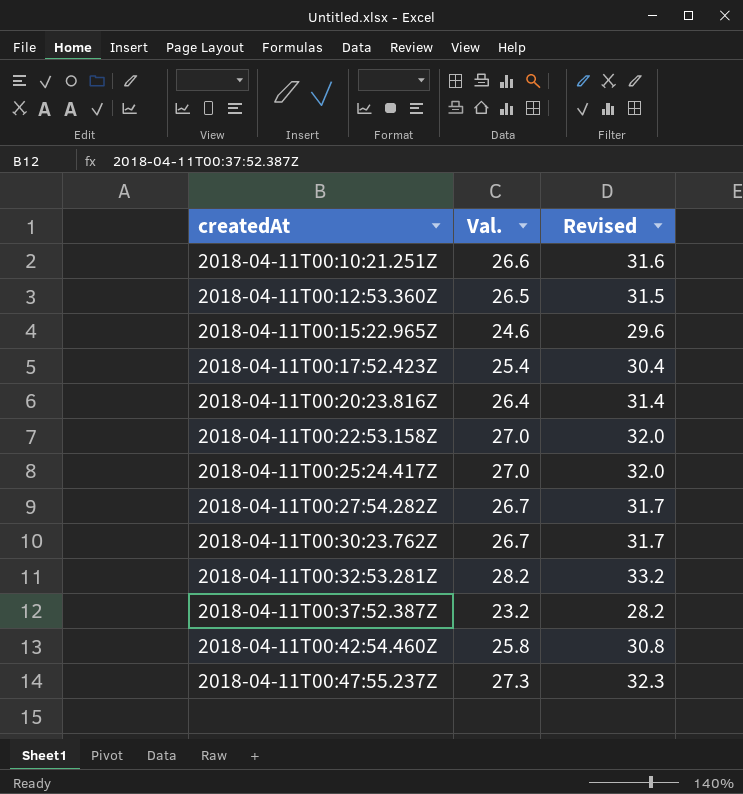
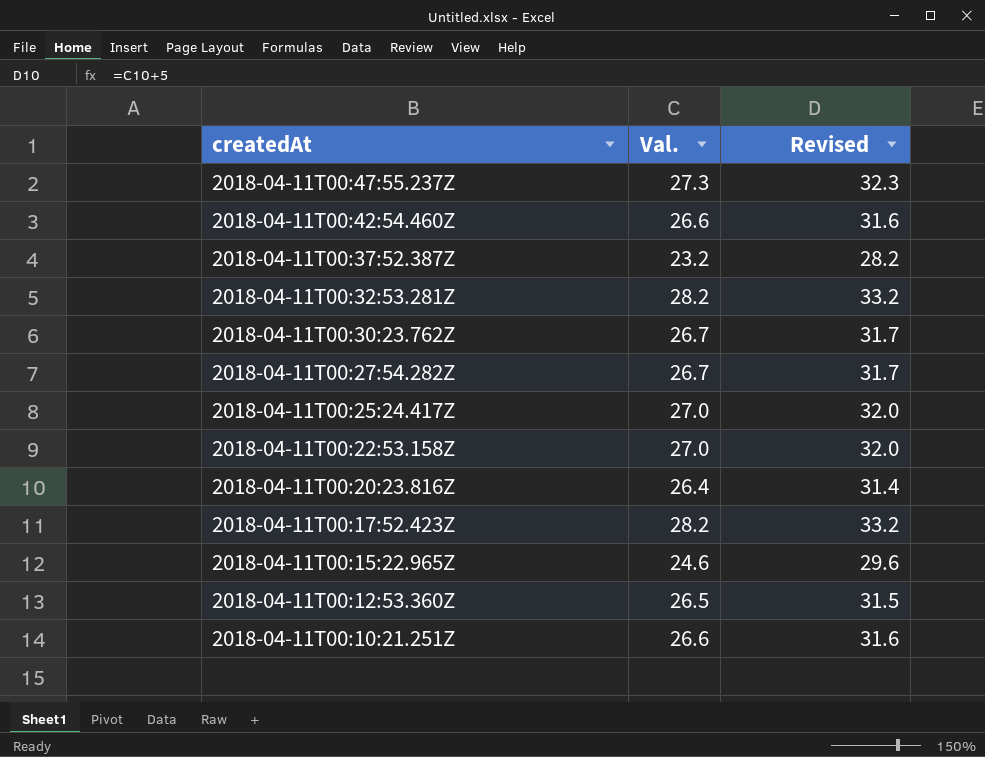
row order: createdAt ascending -> createdAt descending
2018-04-11T00:42:54.460Z | Val.: 25.8 -> 26.6
2018-04-11T00:42:54.460Z | Revised: 30.8 -> 31.6
2018-04-11T00:17:52.423Z | Val.: 25.4 -> 28.2
2018-04-11T00:17:52.423Z | Revised: 30.4 -> 33.2

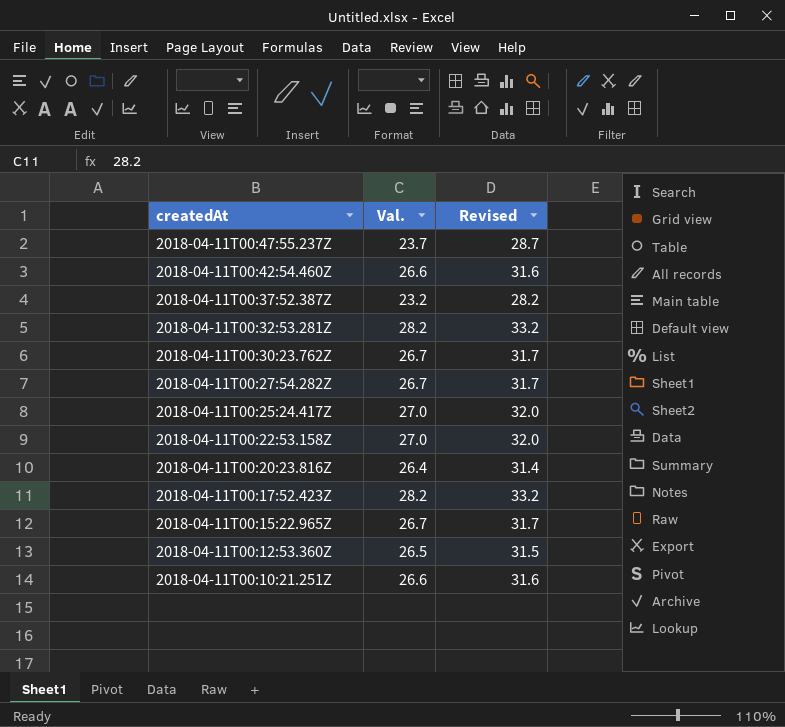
2018-04-11T00:47:55.237Z | Val.: 27.3 -> 23.7
2018-04-11T00:47:55.237Z | Revised: 32.3 -> 28.7
2018-04-11T00:15:22.965Z | Val.: 24.6 -> 26.7
2018-04-11T00:15:22.965Z | Revised: 29.6 -> 31.7

